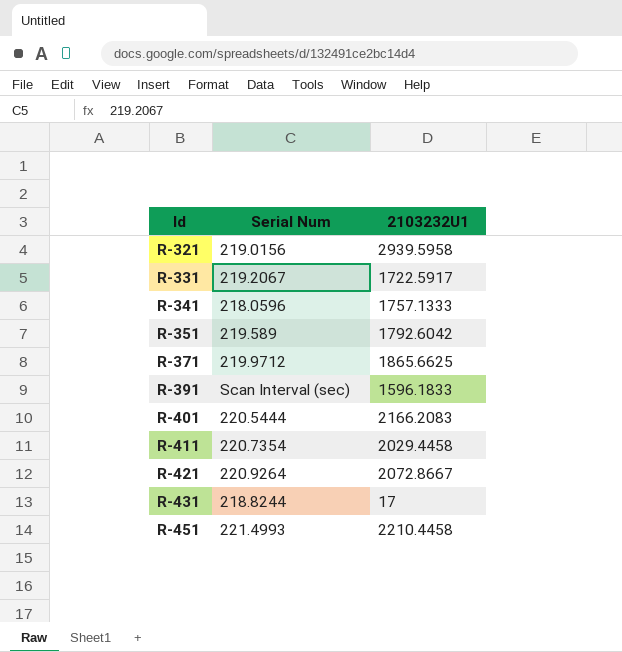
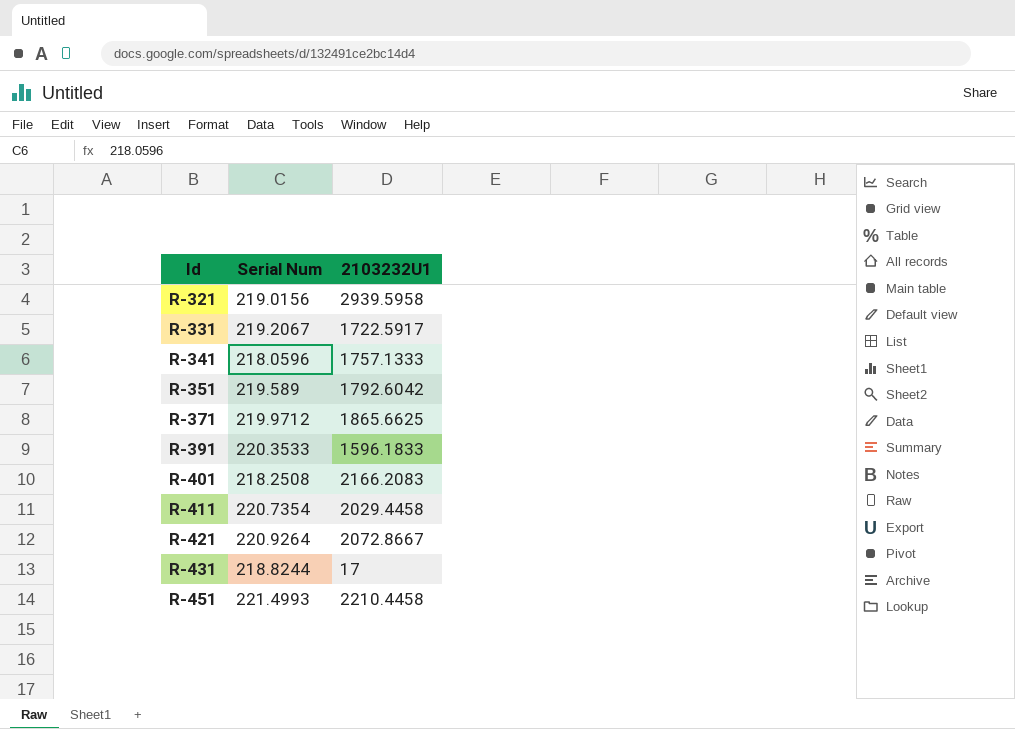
R-391 | Serial Num: Scan Interval (sec) -> 220.3533
R-401 | Serial Num: 220.5444 -> 218.2508

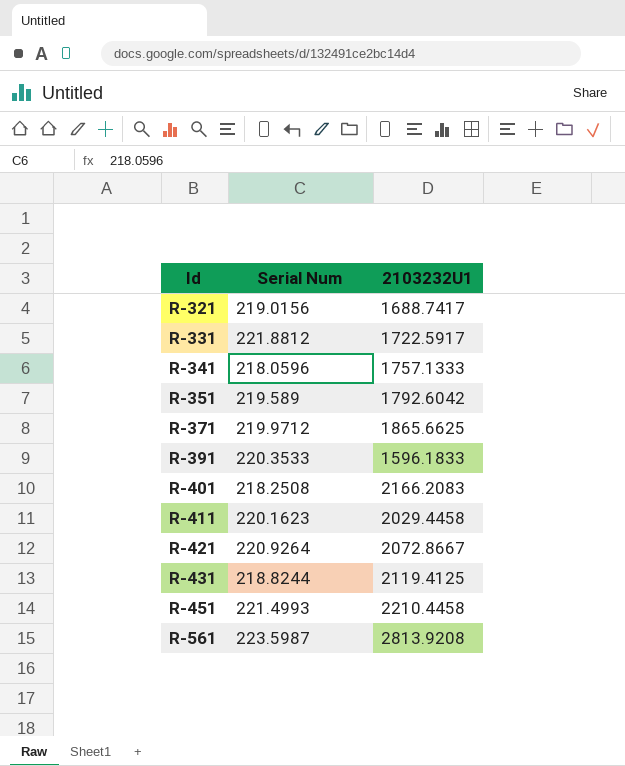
R-321 | 2103232U1: 2939.5958 -> 1688.7417
R-331 | Serial Num: 219.2067 -> 221.8812
R-411 | Serial Num: 220.7354 -> 220.1623
R-431 | 2103232U1: 17 -> 2119.4125
row R-561: none -> 223.5987 | 2813.9208

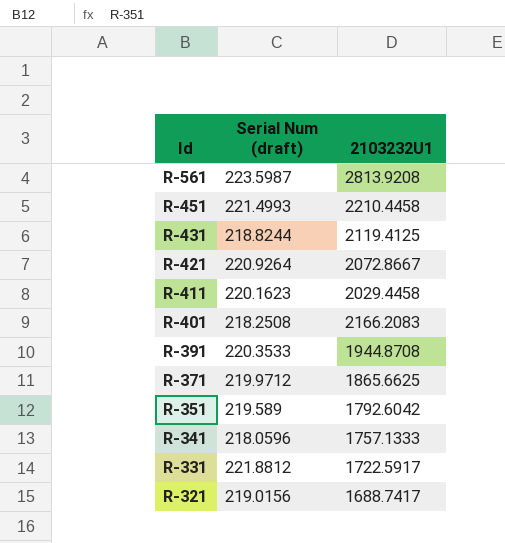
row order: Id ascending -> Id descending
column name: Serial Num -> Serial Num (draft)
R-391 | 2103232U1: 1596.1833 -> 1944.8708

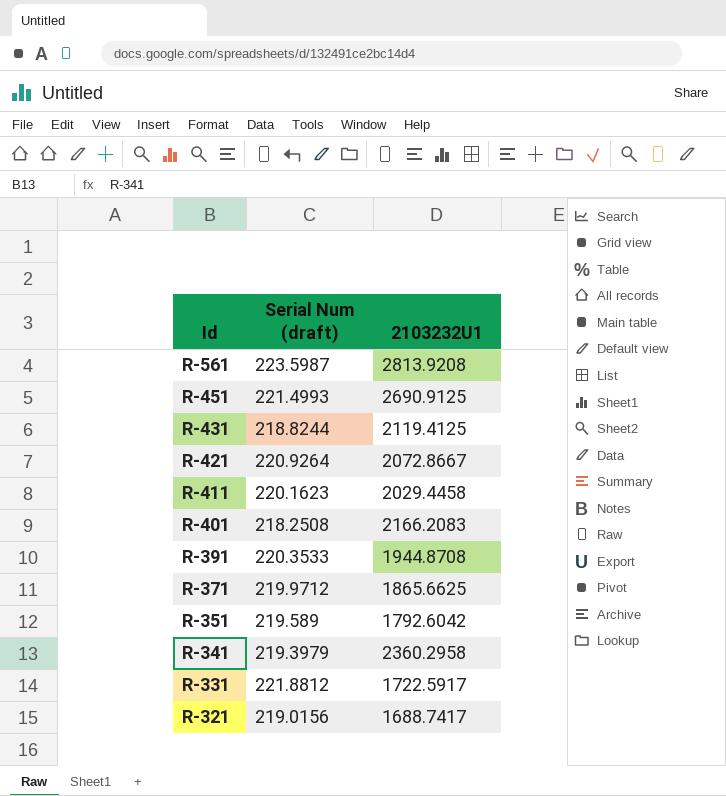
R-451 | 2103232U1: 2210.4458 -> 2690.9125
R-341 | Serial Num (draft): 218.0596 -> 219.3979
R-341 | 2103232U1: 1757.1333 -> 2360.2958

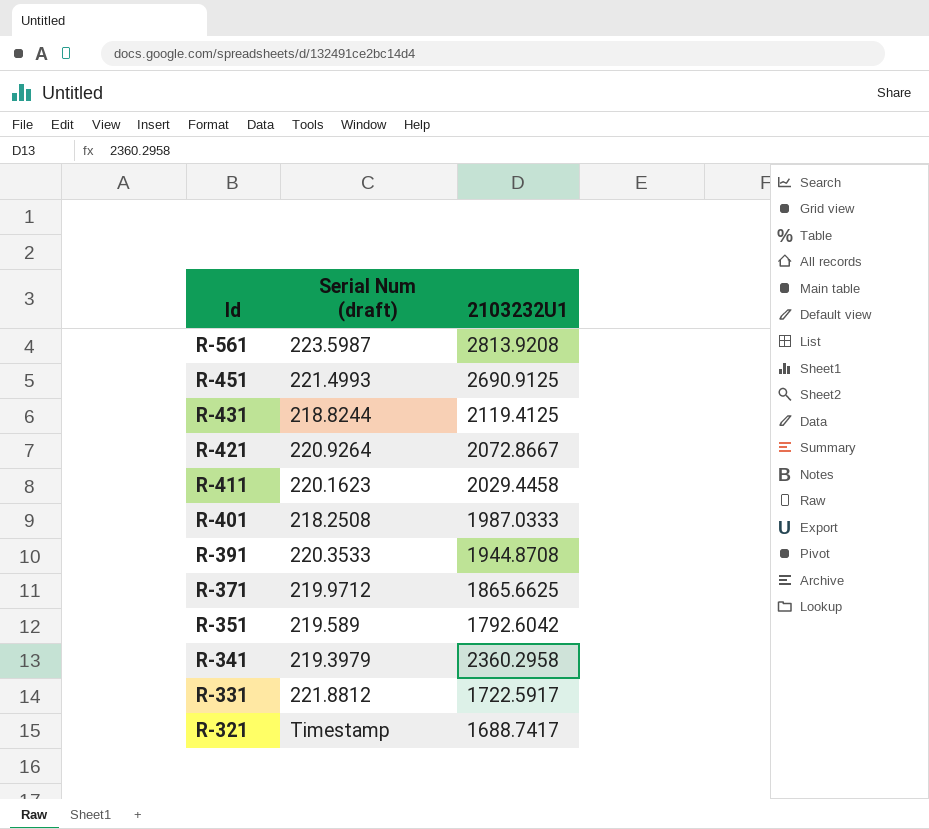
R-401 | 2103232U1: 2166.2083 -> 1987.0333
R-321 | Serial Num (draft): 219.0156 -> Timestamp

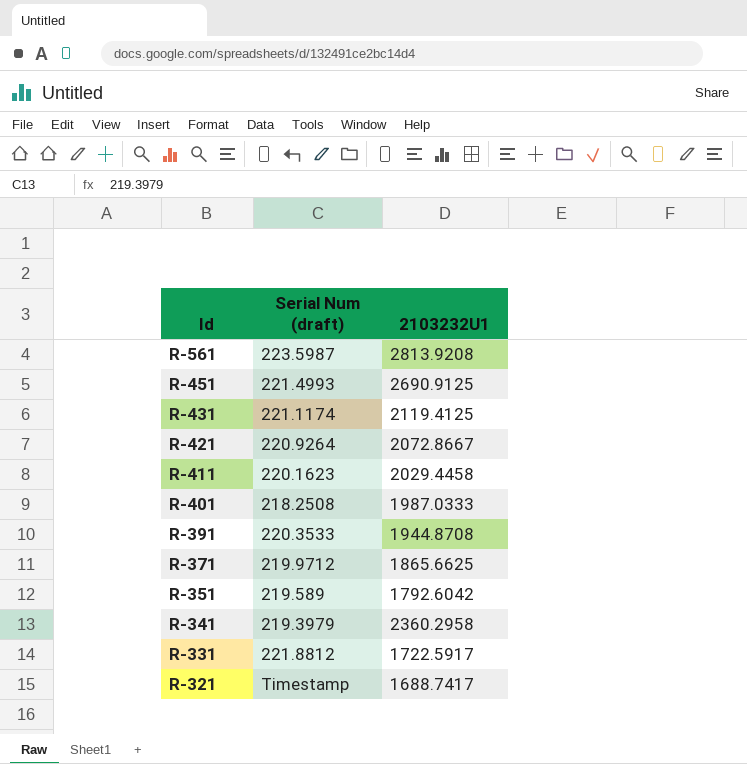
R-431 | Serial Num (draft): 218.8244 -> 221.1174

